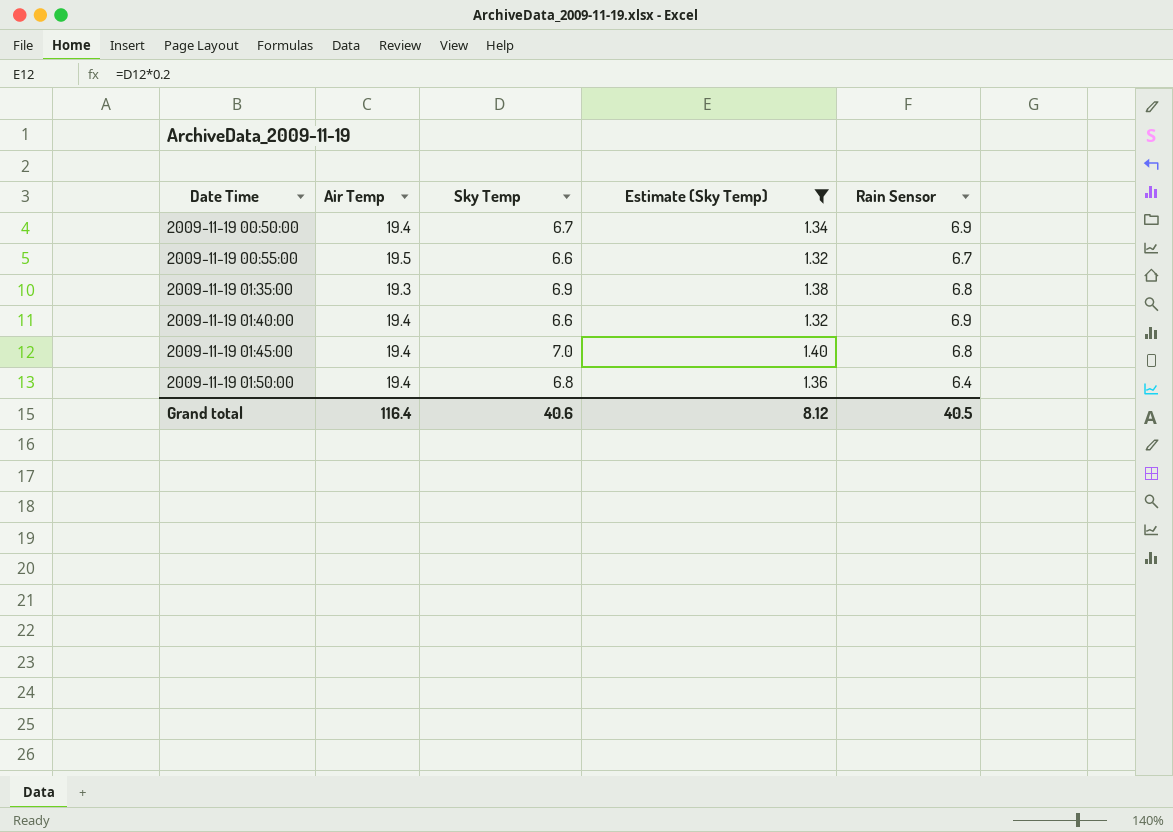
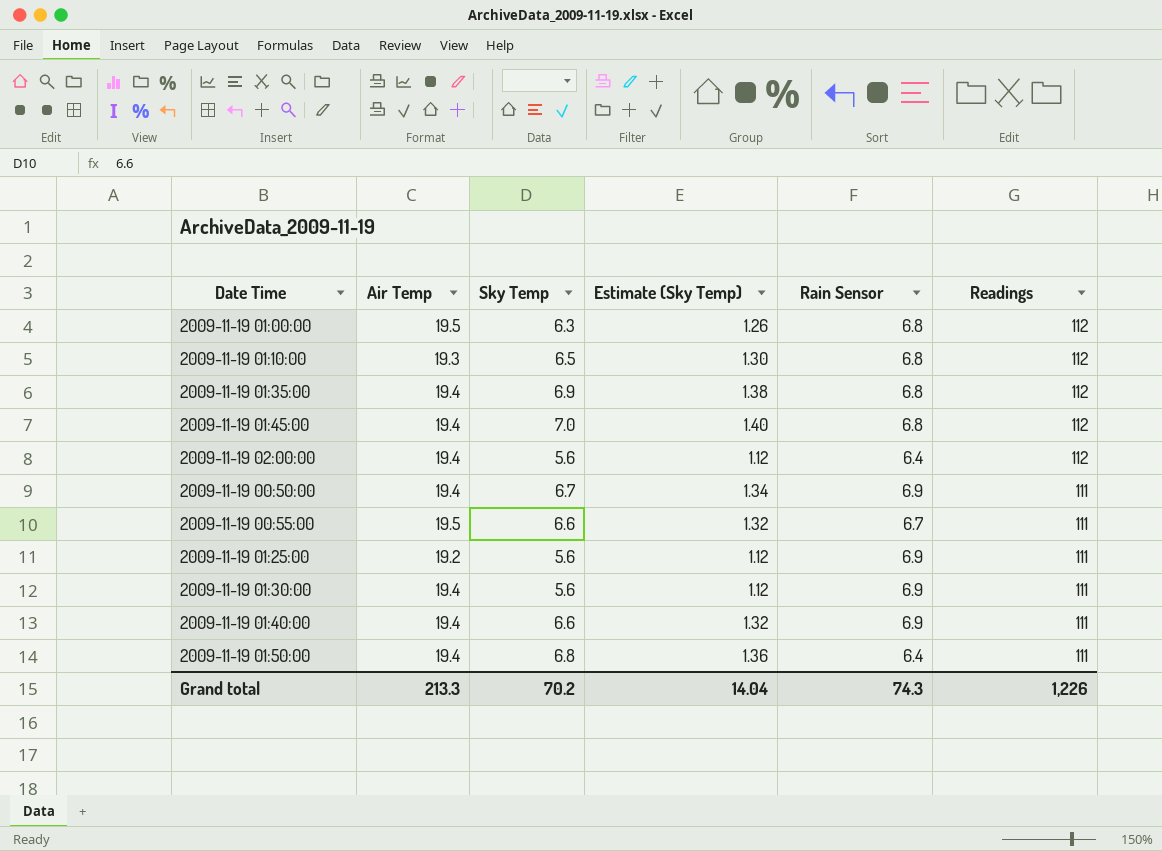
filter: Estimate (Sky Temp) >= 1.32 -> none
row order: Date Time ascending -> Readings descending
column Readings | position: none -> 6
2009-11-19 01:35:00 | Air Temp: 19.3 -> 19.4
Grand total | Air Temp: 116.4 -> 213.3
Grand total | Sky Temp: 40.6 -> 70.2
Grand total | Estimate (Sky Temp): 8.12 -> 14.04
Grand total | Rain Sensor: 40.5 -> 74.3

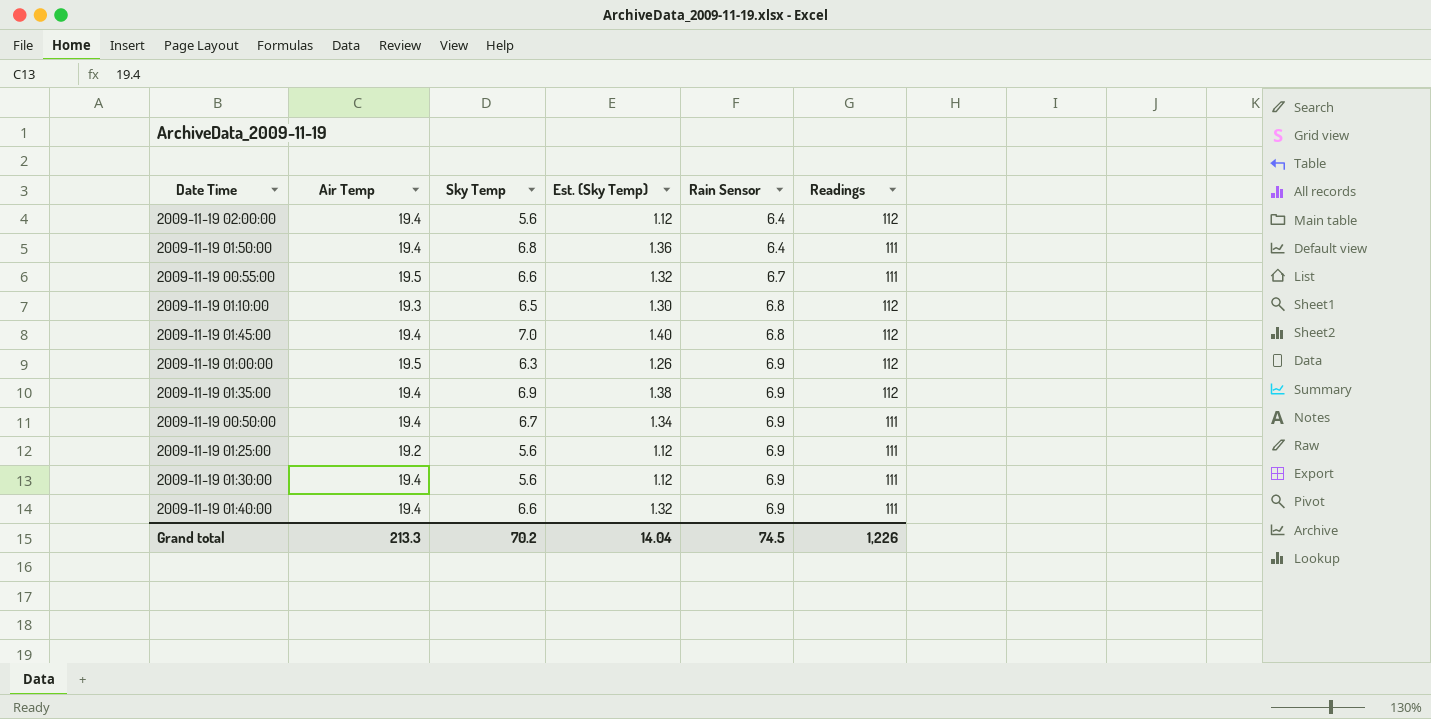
row order: Readings descending -> Rain Sensor ascending
column name: Estimate (Sky Temp) -> Est. (Sky Temp)
2009-11-19 01:00:00 | Rain Sensor: 6.8 -> 6.9
2009-11-19 01:35:00 | Rain Sensor: 6.8 -> 6.9
Grand total | Rain Sensor: 74.3 -> 74.5

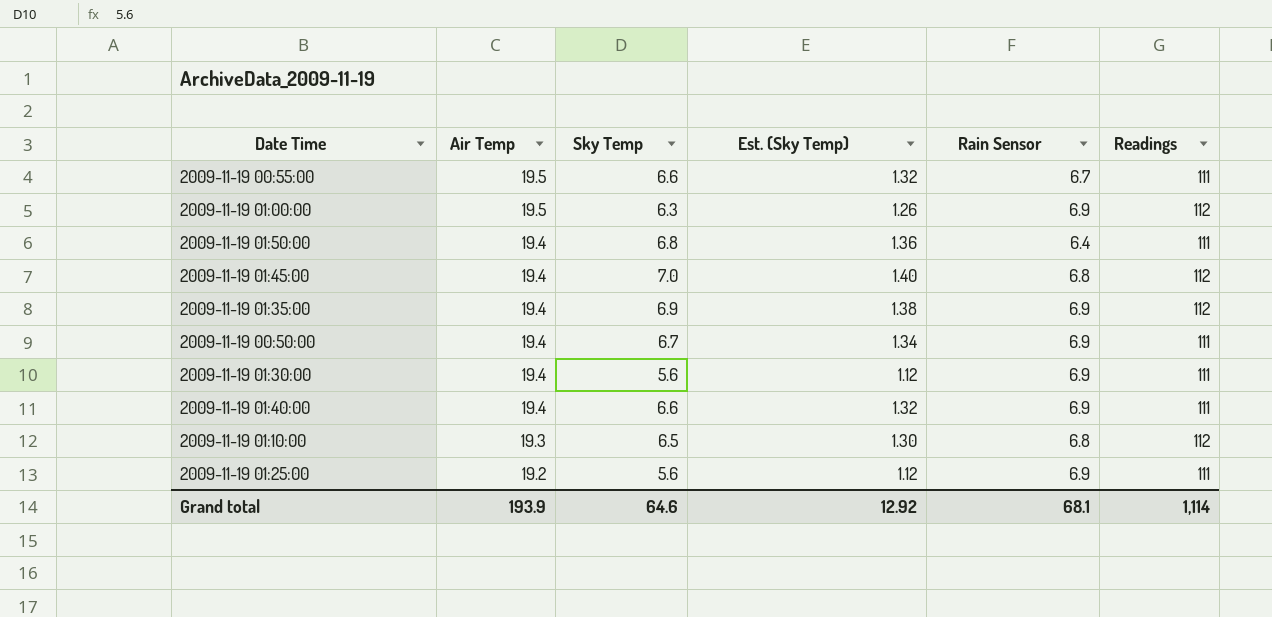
row order: Rain Sensor ascending -> Air Temp descending
row 2009-11-19 02:00:00: 19.4 | 5.6 | 1.12 | 6.4 | 112 -> none
Grand total | Air Temp: 213.3 -> 193.9
Grand total | Sky Temp: 70.2 -> 64.6
Grand total | Est. (Sky Temp): 14.04 -> 12.92
Grand total | Rain Sensor: 74.5 -> 68.1
Grand total | Readings: 1,226 -> 1,114

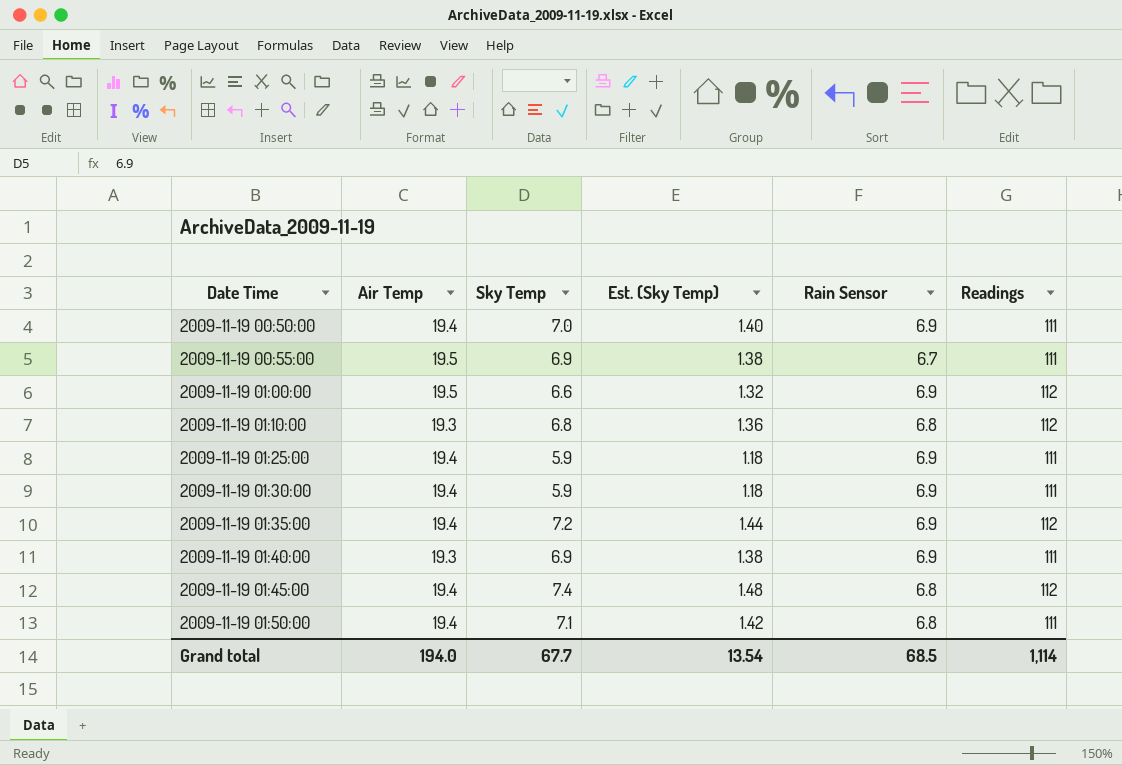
row order: Air Temp descending -> Date Time ascending
2009-11-19 00:50:00 | Sky Temp: 6.7 -> 7.0
2009-11-19 00:50:00 | Est. (Sky Temp): 1.34 -> 1.40
2009-11-19 00:55:00 | Sky Temp: 6.6 -> 6.9
2009-11-19 00:55:00 | Est. (Sky Temp): 1.32 -> 1.38
2009-11-19 01:00:00 | Sky Temp: 6.3 -> 6.6
2009-11-19 01:00:00 | Est. (Sky Temp): 1.26 -> 1.32
2009-11-19 01:10:00 | Sky Temp: 6.5 -> 6.8
2009-11-19 01:10:00 | Est. (Sky Temp): 1.30 -> 1.36
2009-11-19 01:25:00 | Air Temp: 19.2 -> 19.4
2009-11-19 01:25:00 | Sky Temp: 5.6 -> 5.9
2009-11-19 01:25:00 | Est. (Sky Temp): 1.12 -> 1.18
2009-11-19 01:30:00 | Sky Temp: 5.6 -> 5.9
2009-11-19 01:30:00 | Est. (Sky Temp): 1.12 -> 1.18
2009-11-19 01:35:00 | Sky Temp: 6.9 -> 7.2
2009-11-19 01:35:00 | Est. (Sky Temp): 1.38 -> 1.44
2009-11-19 01:40:00 | Air Temp: 19.4 -> 19.3
2009-11-19 01:40:00 | Sky Temp: 6.6 -> 6.9
2009-11-19 01:40:00 | Est. (Sky Temp): 1.32 -> 1.38
2009-11-19 01:45:00 | Sky Temp: 7.0 -> 7.4
2009-11-19 01:45:00 | Est. (Sky Temp): 1.40 -> 1.48
2009-11-19 01:50:00 | Sky Temp: 6.8 -> 7.1
2009-11-19 01:50:00 | Est. (Sky Temp): 1.36 -> 1.42
2009-11-19 01:50:00 | Rain Sensor: 6.4 -> 6.8
Grand total | Air Temp: 193.9 -> 194.0
Grand total | Sky Temp: 64.6 -> 67.7
Grand total | Est. (Sky Temp): 12.92 -> 13.54
Grand total | Rain Sensor: 68.1 -> 68.5

